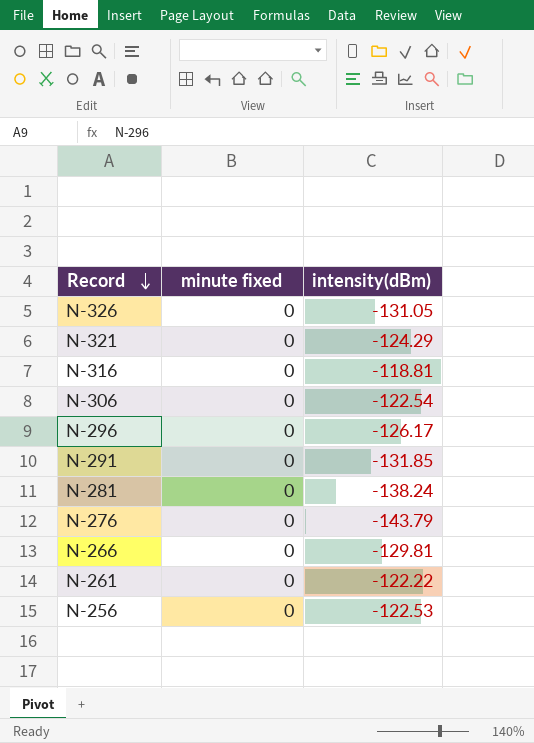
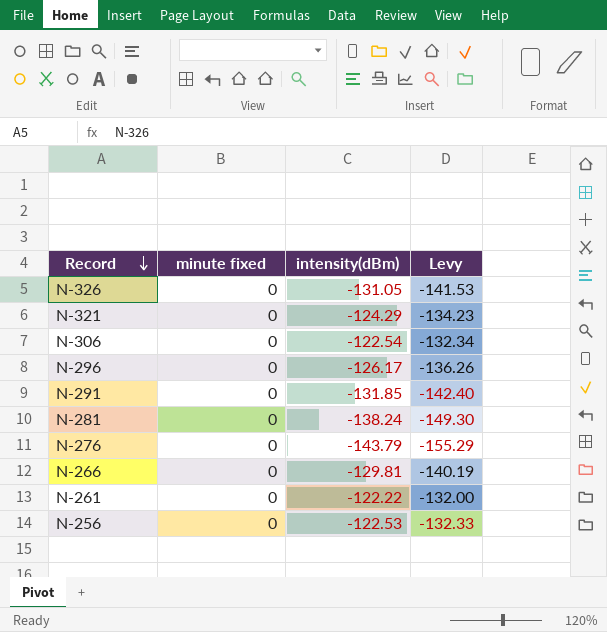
column Levy | formula: none -> [intensity(dBm)] * 1.08
row N-316: 0 | -118.81 -> none

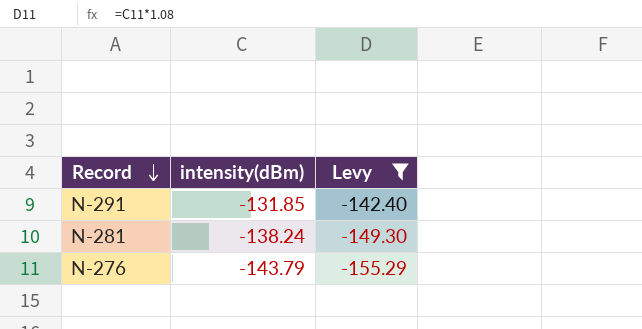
filter: none -> Levy <= -142.40
column minute fixed | position: 2 -> none

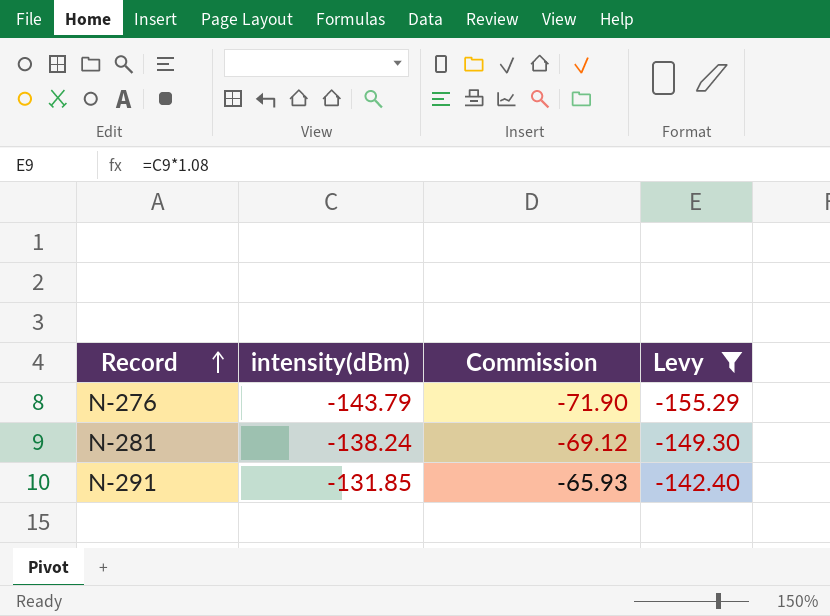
row order: Record descending -> Record ascending
column Commission | formula: none -> [intensity(dBm)] * 0.5

